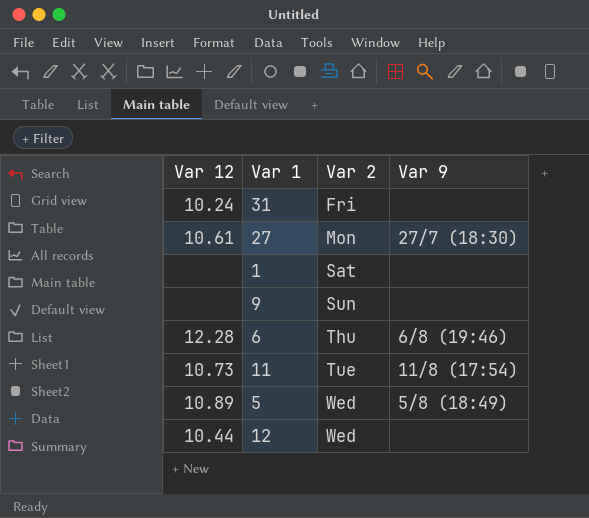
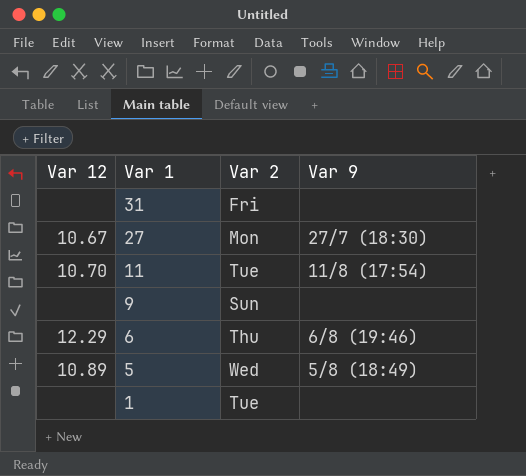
row order: Var 2 ascending -> Var 1 descending
row 12: 10.44 | Wed | none -> none
31 | Var 12: 10.24 -> none
27 | Var 12: 10.61 -> 10.67
11 | Var 12: 10.73 -> 10.70
6 | Var 12: 12.28 -> 12.29
1 | Var 2: Sat -> Tue

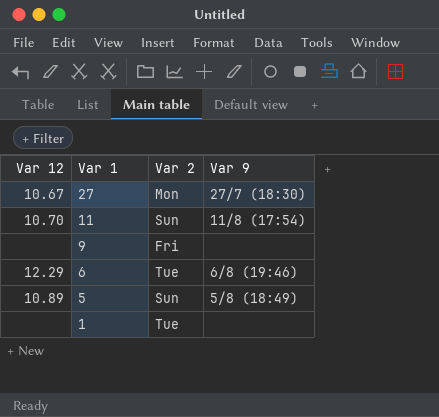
row 31: none | Fri | none -> none
11 | Var 2: Tue -> Sun
9 | Var 2: Sun -> Fri
6 | Var 2: Thu -> Tue
5 | Var 2: Wed -> Sun

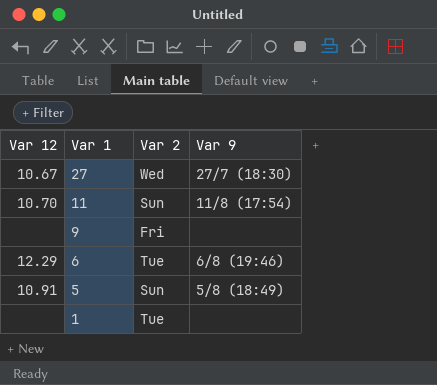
27 | Var 2: Mon -> Wed
5 | Var 12: 10.89 -> 10.91

